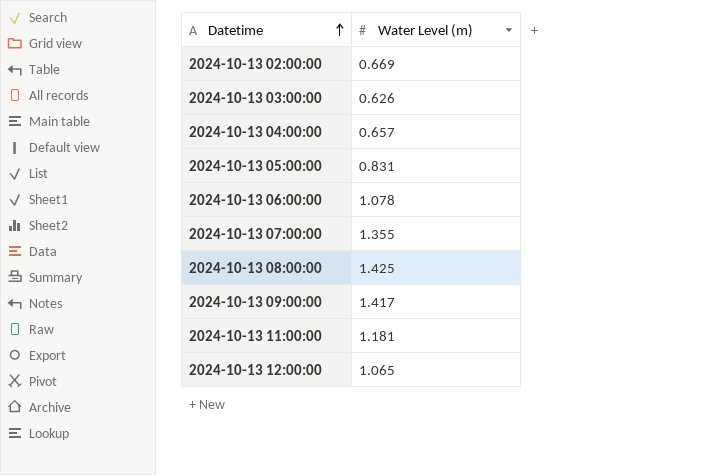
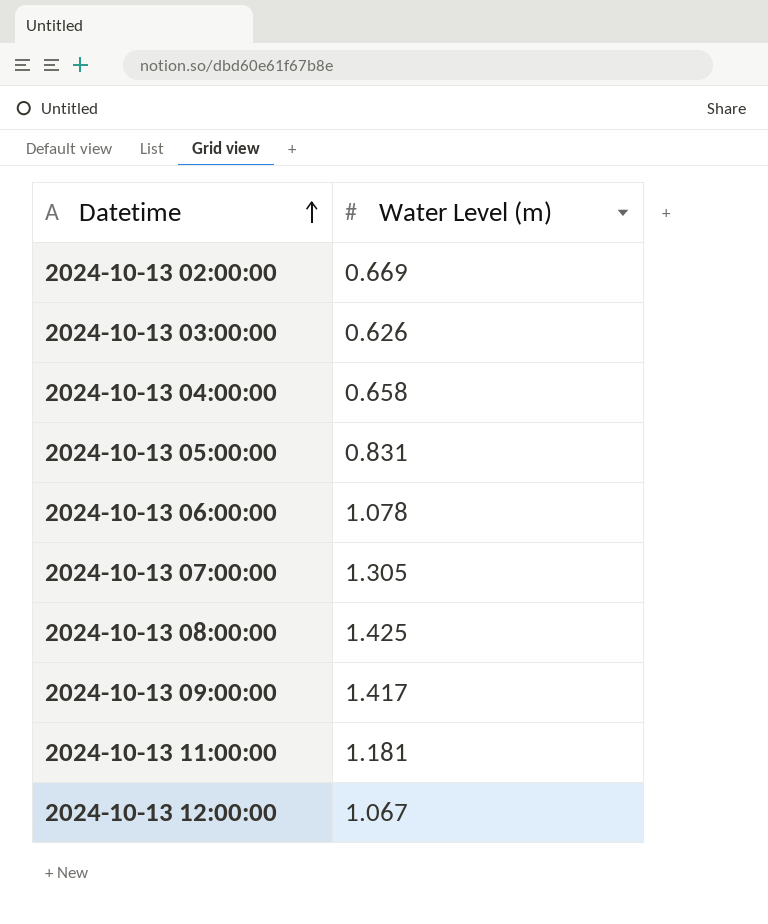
2024-10-13 04:00:00 | Water Level (m): 0.657 -> 0.658
2024-10-13 07:00:00 | Water Level (m): 1.355 -> 1.305
2024-10-13 12:00:00 | Water Level (m): 1.065 -> 1.067

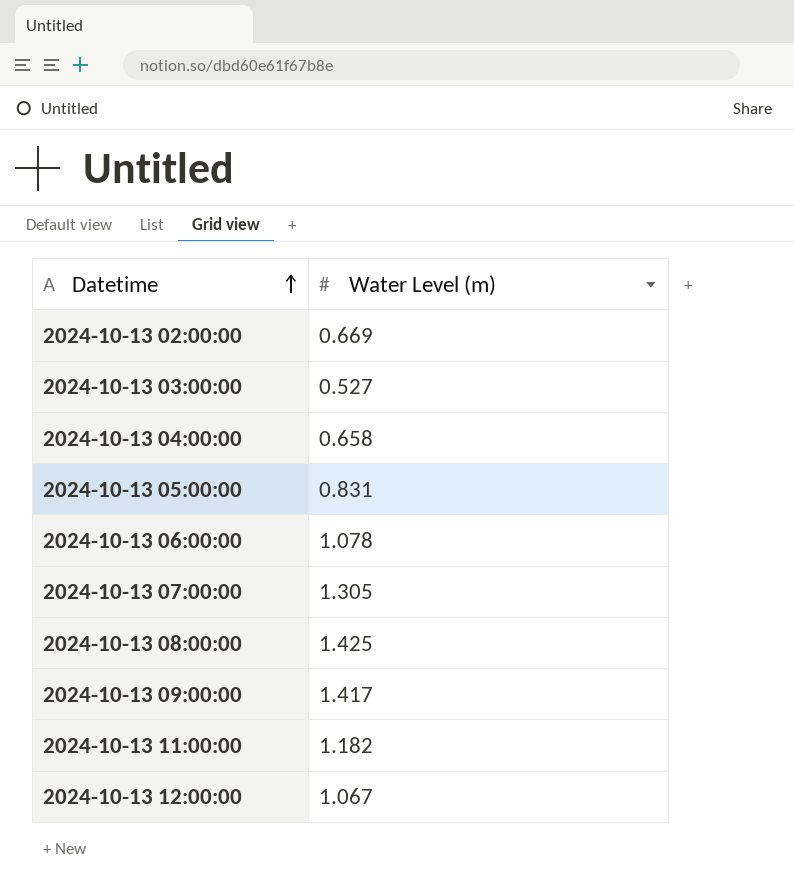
2024-10-13 03:00:00 | Water Level (m): 0.626 -> 0.527
2024-10-13 11:00:00 | Water Level (m): 1.181 -> 1.182

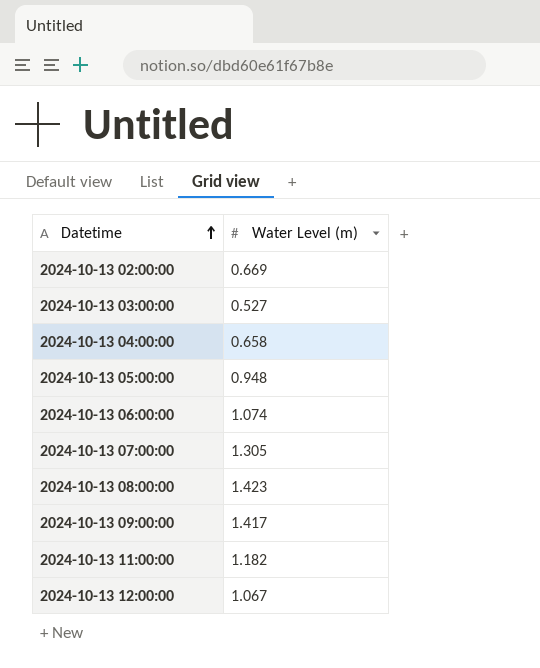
2024-10-13 05:00:00 | Water Level (m): 0.831 -> 0.948
2024-10-13 06:00:00 | Water Level (m): 1.078 -> 1.074
2024-10-13 08:00:00 | Water Level (m): 1.425 -> 1.423

